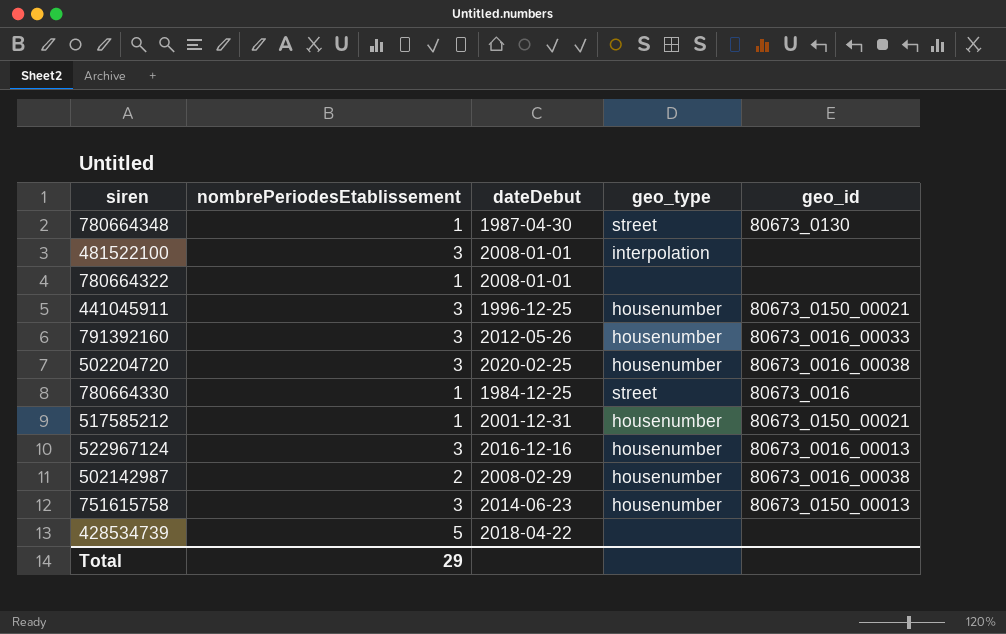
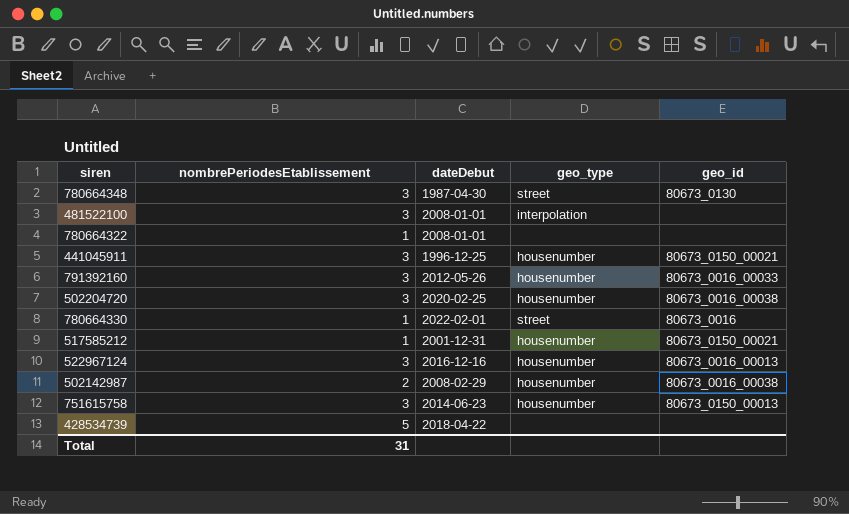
780664348 | nombrePeriodesEtablissement: 1 -> 3
780664330 | dateDebut: 1984-12-25 -> 2022-02-01
Total | nombrePeriodesEtablissement: 29 -> 31

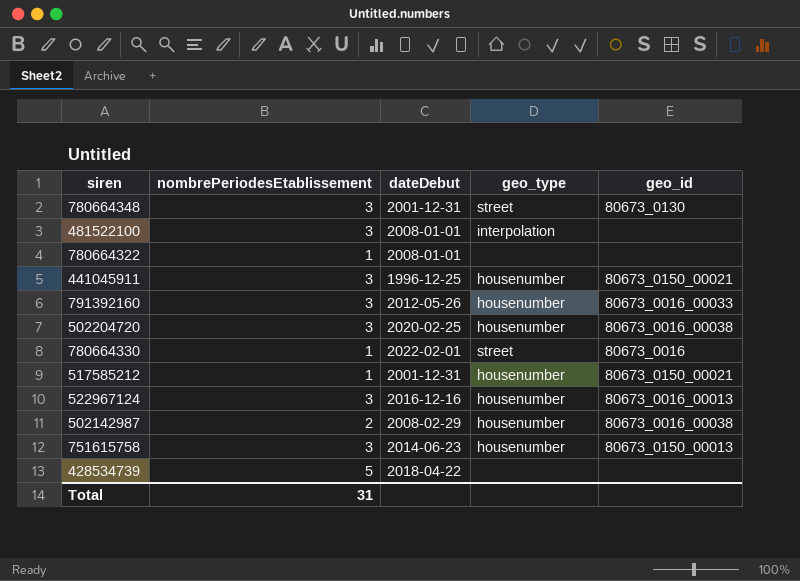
780664348 | dateDebut: 1987-04-30 -> 2001-12-31

